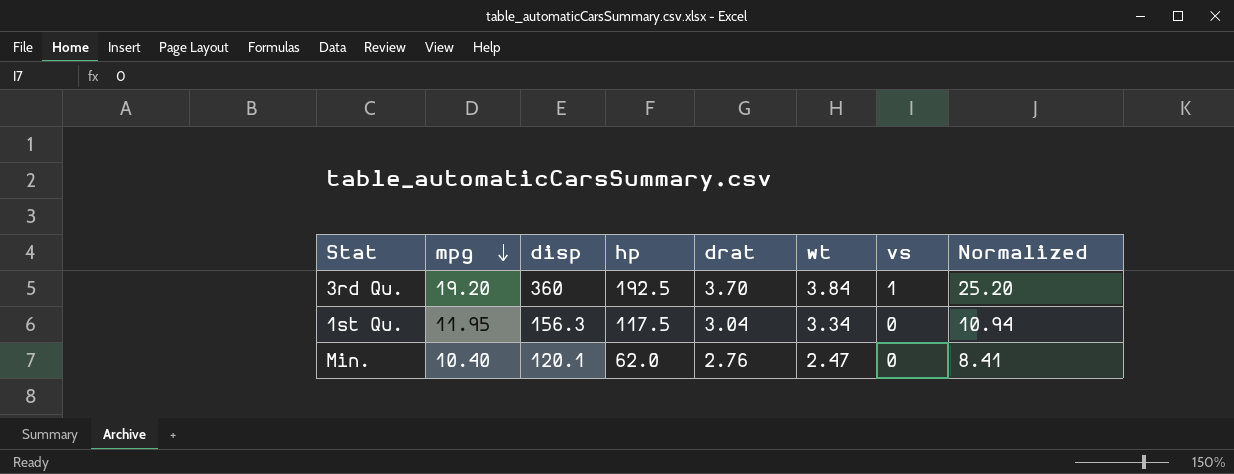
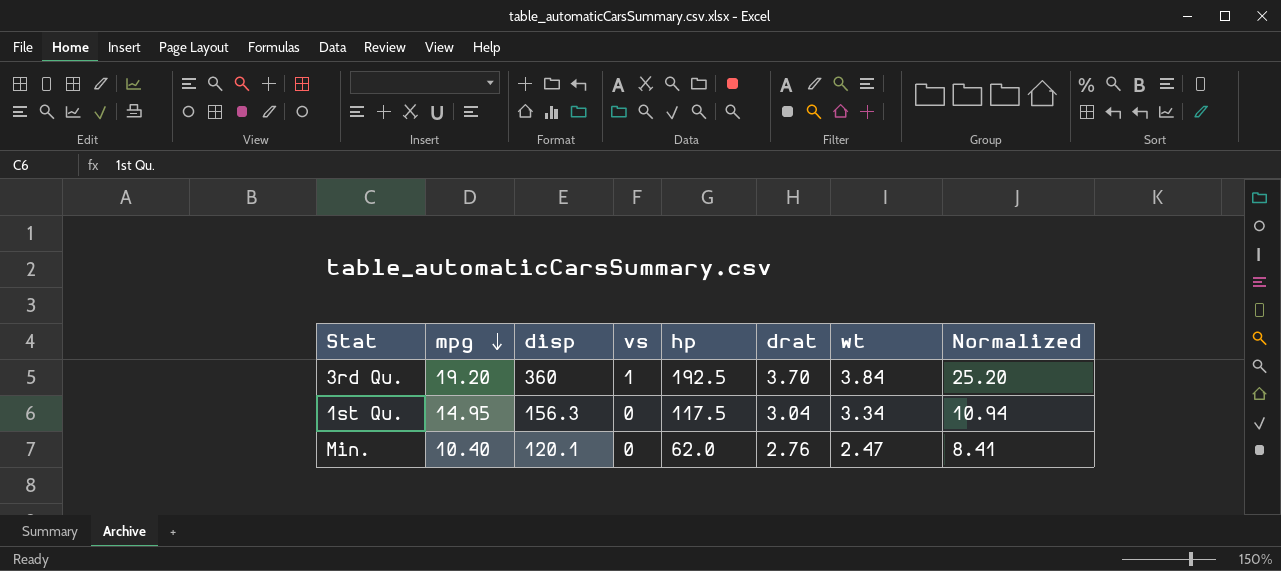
column vs | position: 7 -> 4
1st Qu. | mpg: 11.95 -> 14.95

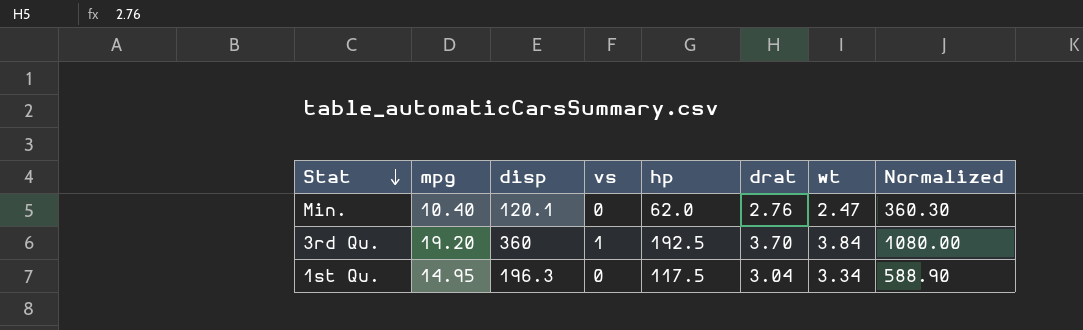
row order: mpg descending -> Stat descending
column Normalized | formula: [disp] * 0.07 -> [disp] * 3
1st Qu. | disp: 156.3 -> 196.3

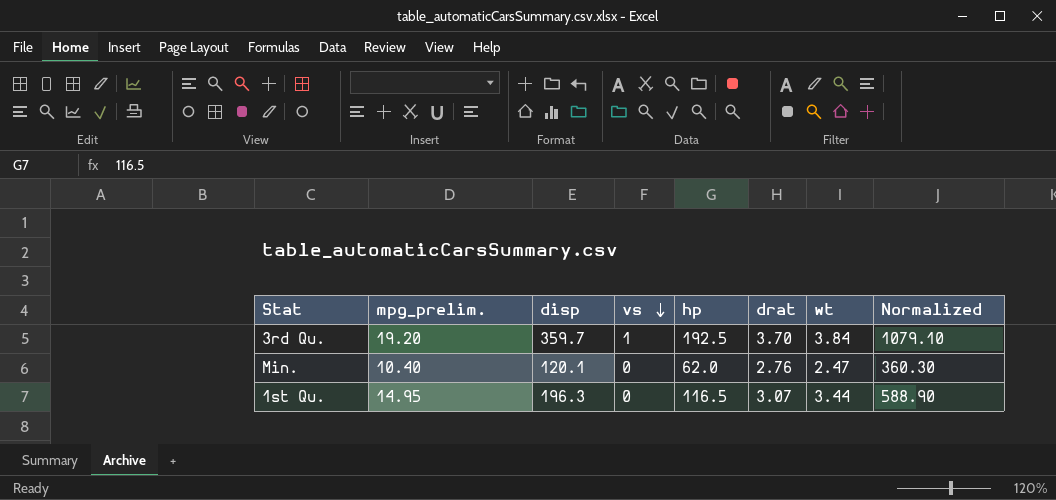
row order: Stat descending -> vs descending
column name: mpg -> mpg_prelim.
3rd Qu. | disp: 360 -> 359.7
3rd Qu. | Normalized: 1080.00 -> 1079.10
1st Qu. | hp: 117.5 -> 116.5
1st Qu. | drat: 3.04 -> 3.07
1st Qu. | wt: 3.34 -> 3.44

